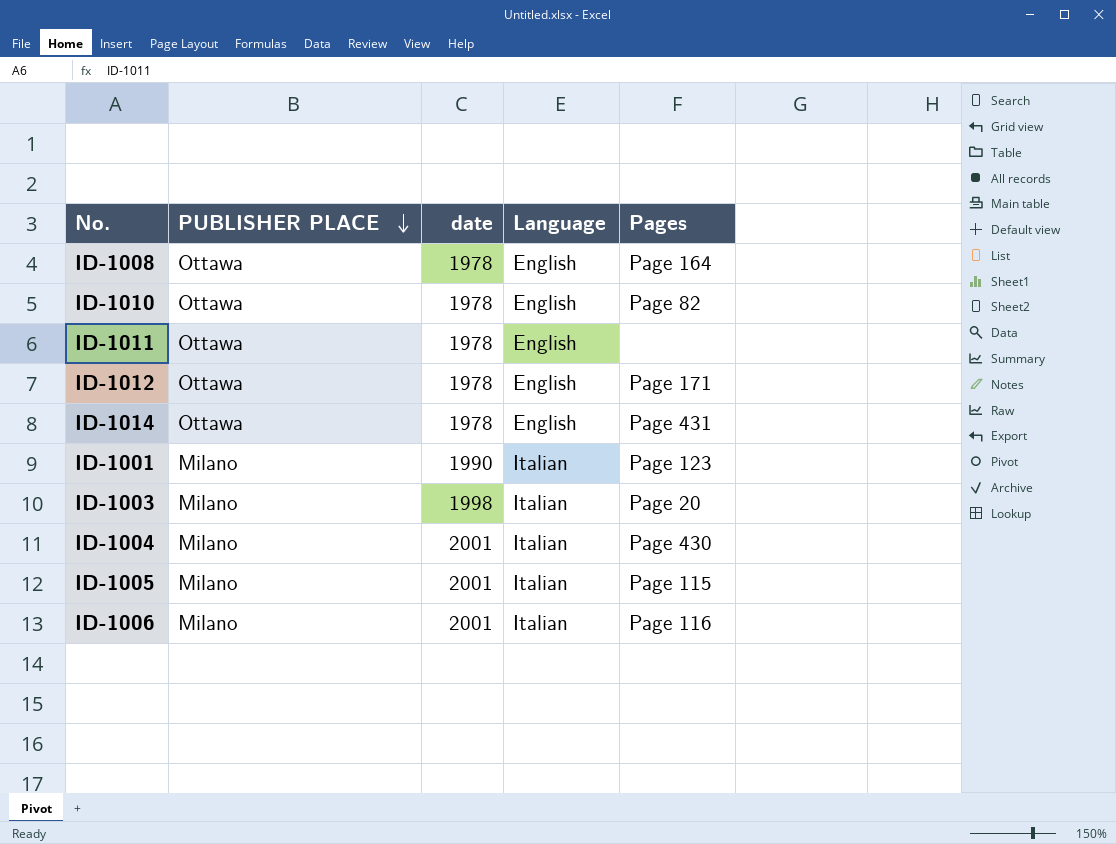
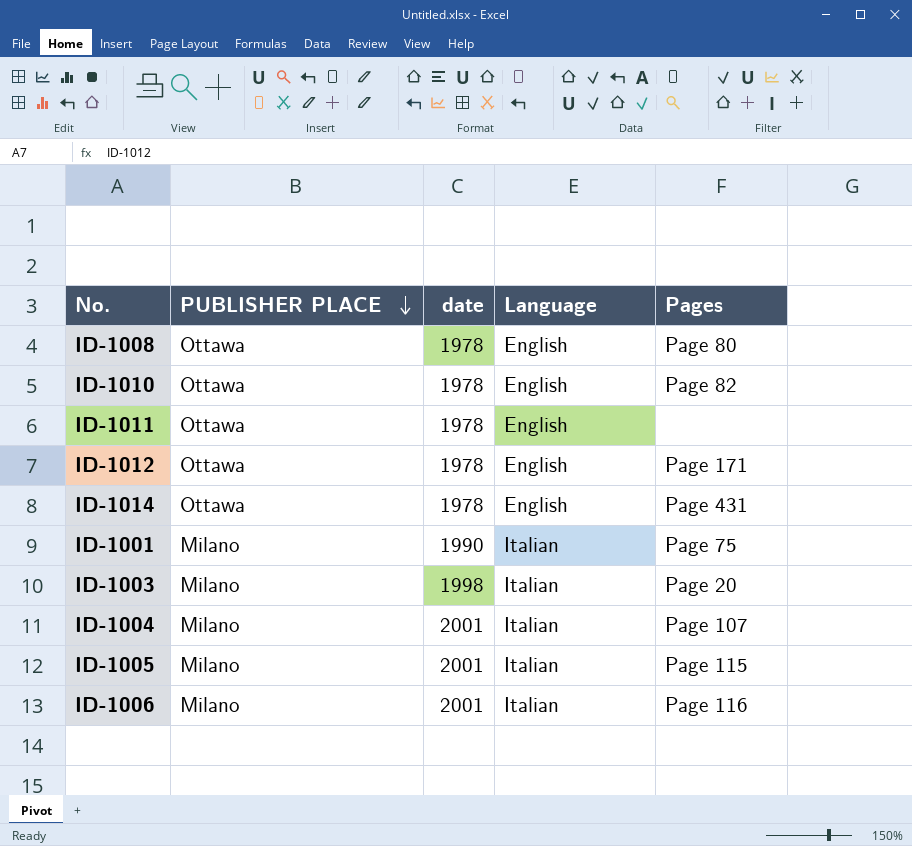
ID-1008 | Pages: Page 164 -> Page 80
ID-1001 | Pages: Page 123 -> Page 75
ID-1004 | Pages: Page 430 -> Page 107

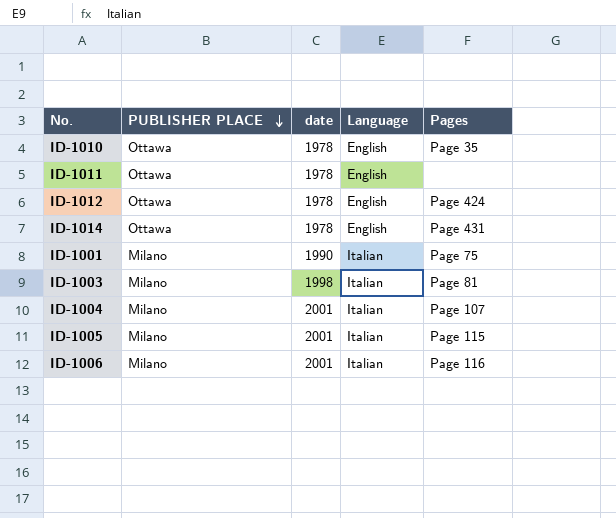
row ID-1008: Ottawa | 1978 | English | Page 80 -> none
ID-1010 | Pages: Page 82 -> Page 35
ID-1012 | Pages: Page 171 -> Page 424
ID-1003 | Pages: Page 20 -> Page 81

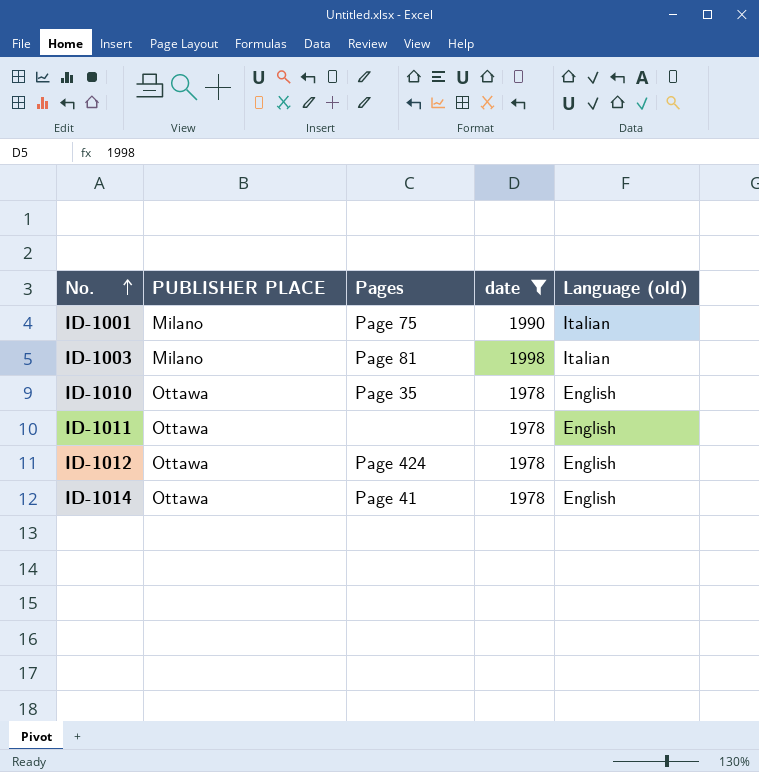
filter: none -> date != 2001
row order: PUBLISHER PLACE descending -> No. ascending
column Pages | position: 5 -> 3
column name: Language -> Language (old)
ID-1014 | Pages: Page 431 -> Page 41

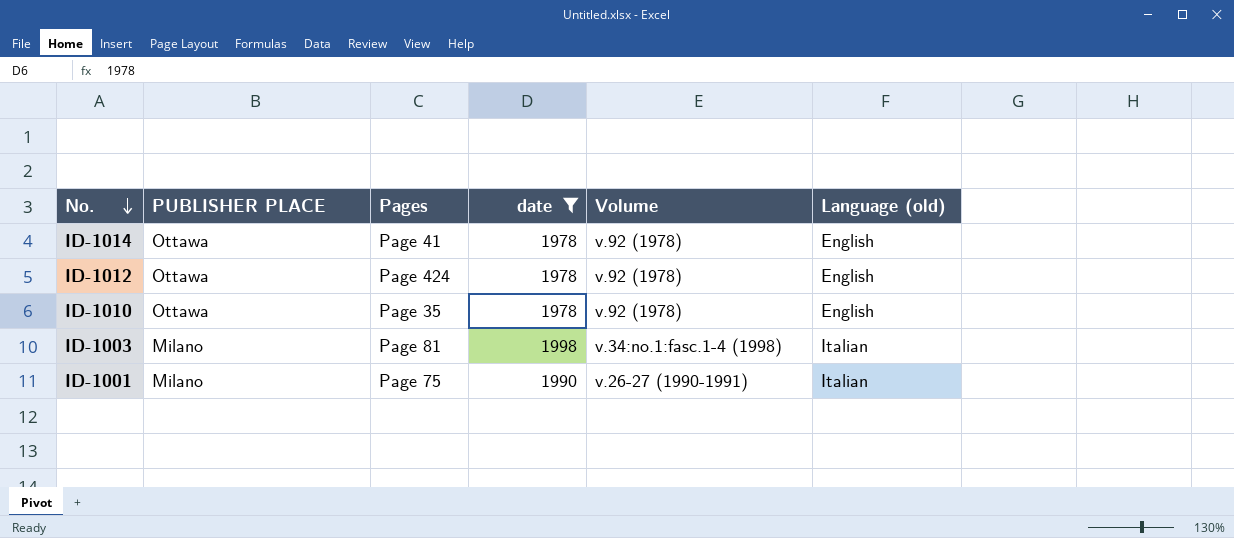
row order: No. ascending -> No. descending
column Volume | position: none -> 5
row ID-1011: Ottawa | none | 1978 | English -> none

